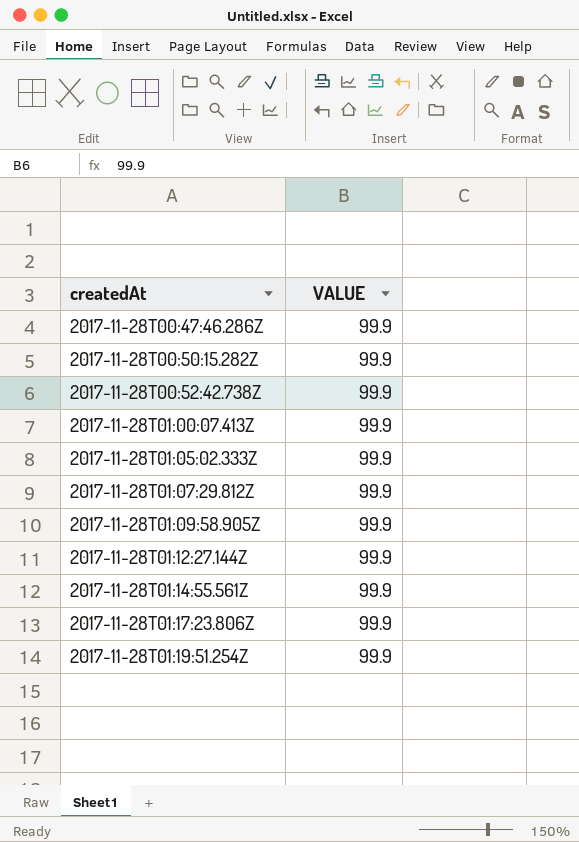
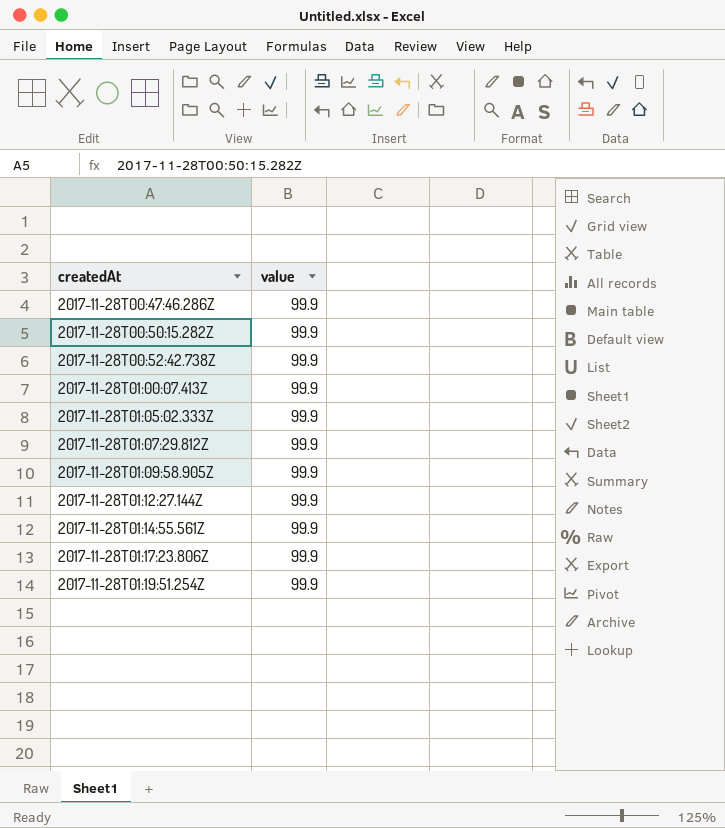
column name: VALUE -> value

